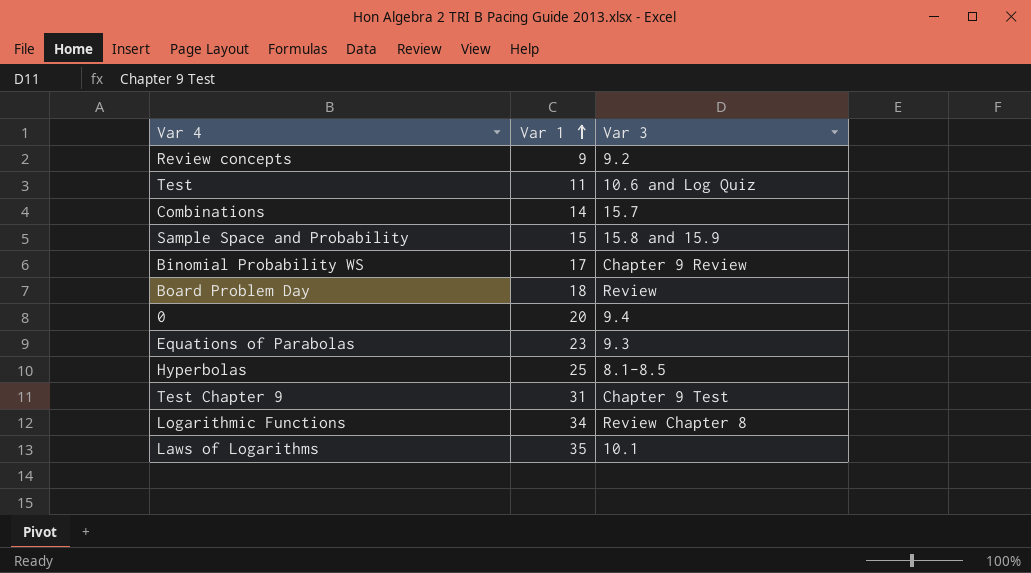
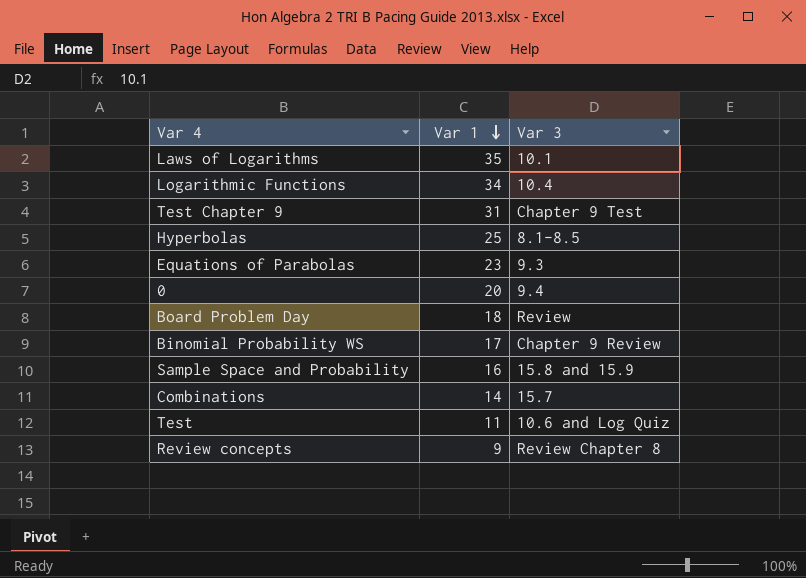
row order: Var 1 ascending -> Var 1 descending
Logarithmic Functions | Var 3: Review Chapter 8 -> 10.4
Sample Space and Probability | Var 1: 15 -> 16
Review concepts | Var 3: 9.2 -> Review Chapter 8

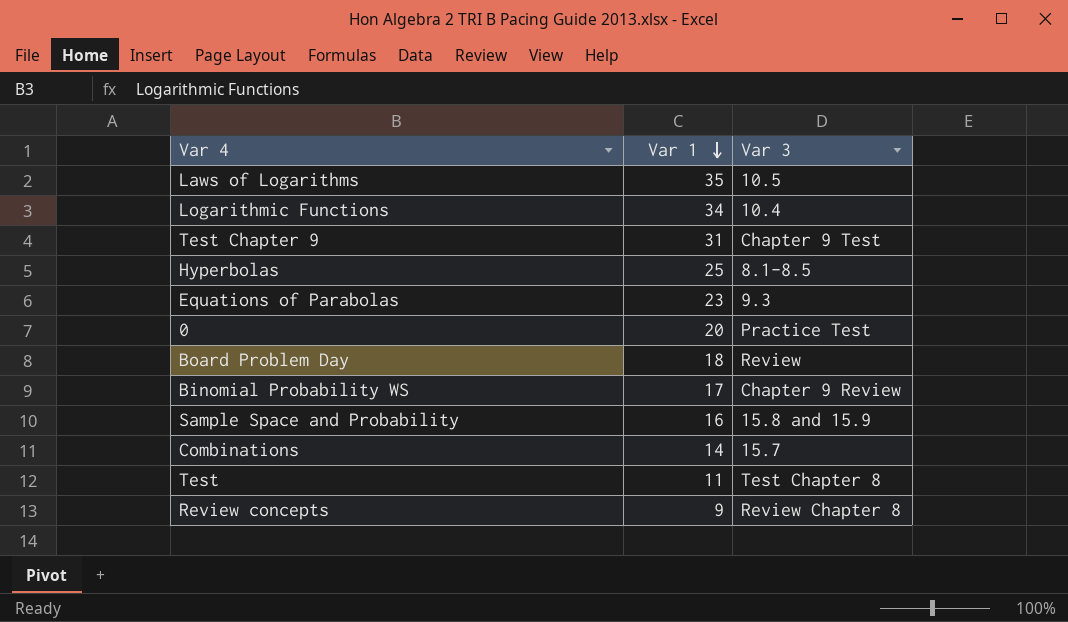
Laws of Logarithms | Var 3: 10.1 -> 10.5
0 | Var 3: 9.4 -> Practice Test
Test | Var 3: 10.6 and Log Quiz -> Test Chapter 8

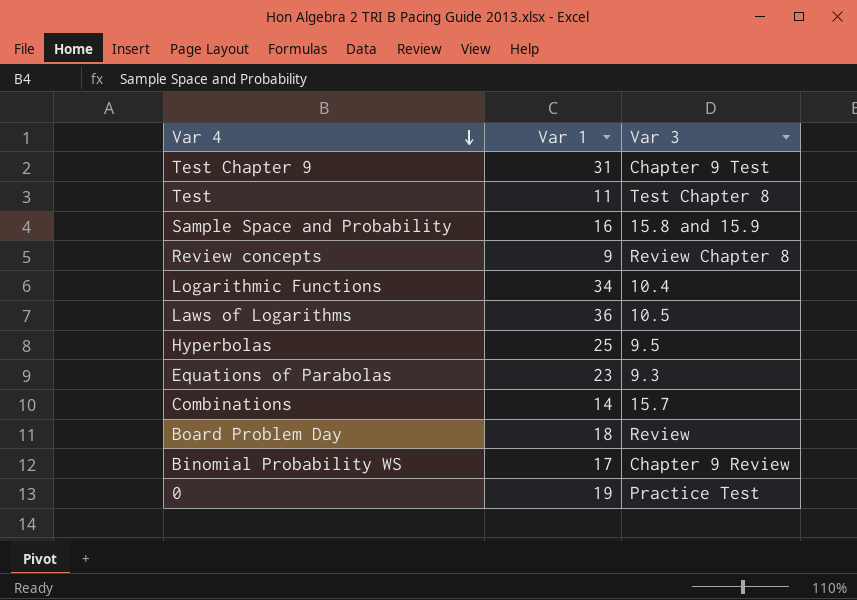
row order: Var 1 descending -> Var 4 descending
Laws of Logarithms | Var 1: 35 -> 36
Hyperbolas | Var 3: 8.1-8.5 -> 9.5
0 | Var 1: 20 -> 19

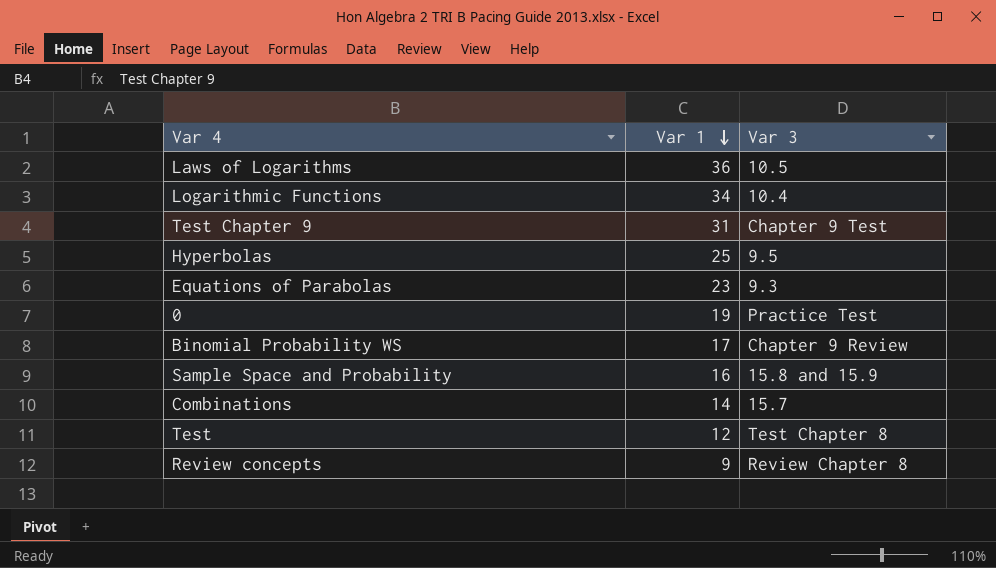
row order: Var 4 descending -> Var 1 descending
row Board Problem Day: 18 | Review -> none
Test | Var 1: 11 -> 12

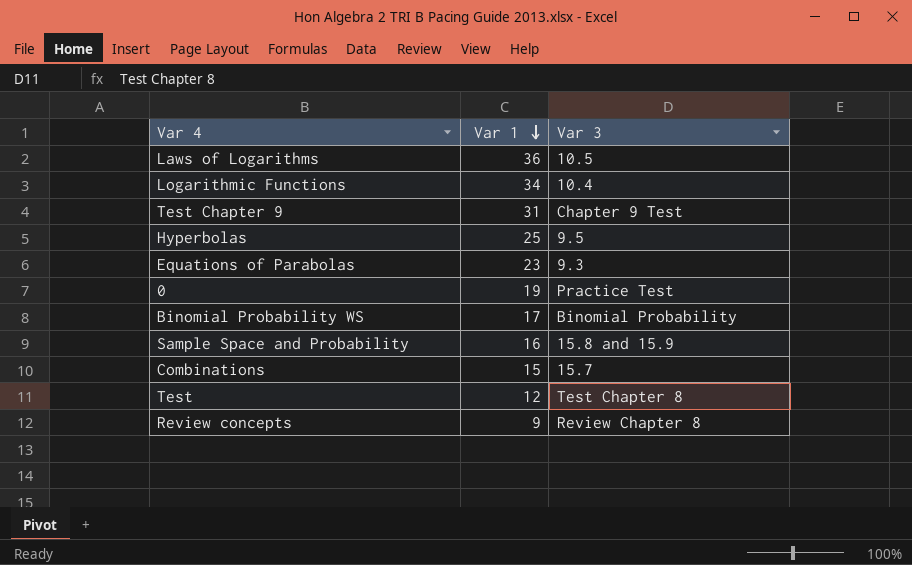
Binomial Probability WS | Var 3: Chapter 9 Review -> Binomial Probability
Combinations | Var 1: 14 -> 15

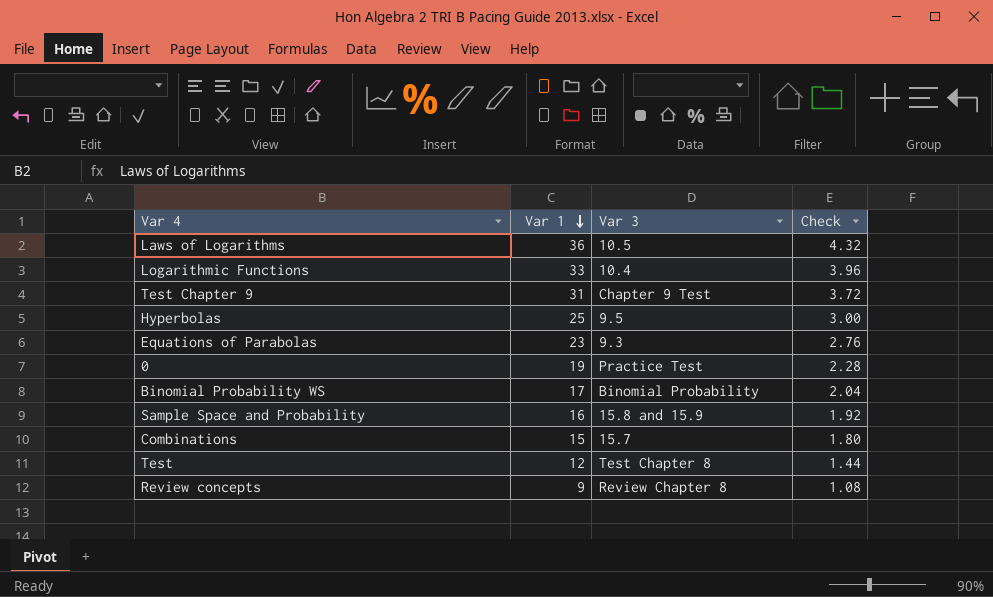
column Check | formula: none -> [Var 1] * 0.12
Logarithmic Functions | Var 1: 34 -> 33

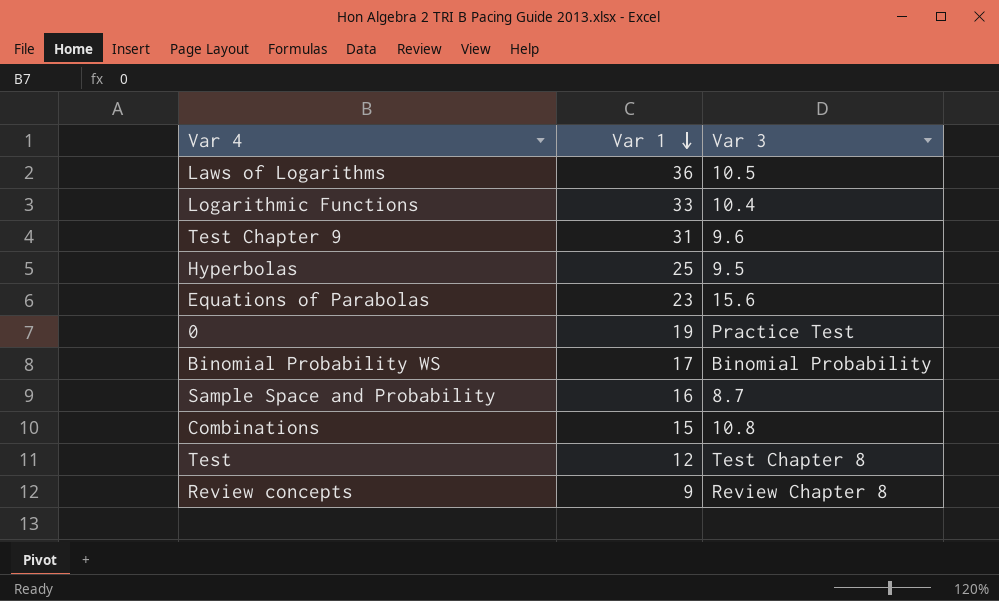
column Check | formula: [Var 1] * 0.12 -> none
Test Chapter 9 | Var 3: Chapter 9 Test -> 9.6
Equations of Parabolas | Var 3: 9.3 -> 15.6
Sample Space and Probability | Var 3: 15.8 and 15.9 -> 8.7
Combinations | Var 3: 15.7 -> 10.8

